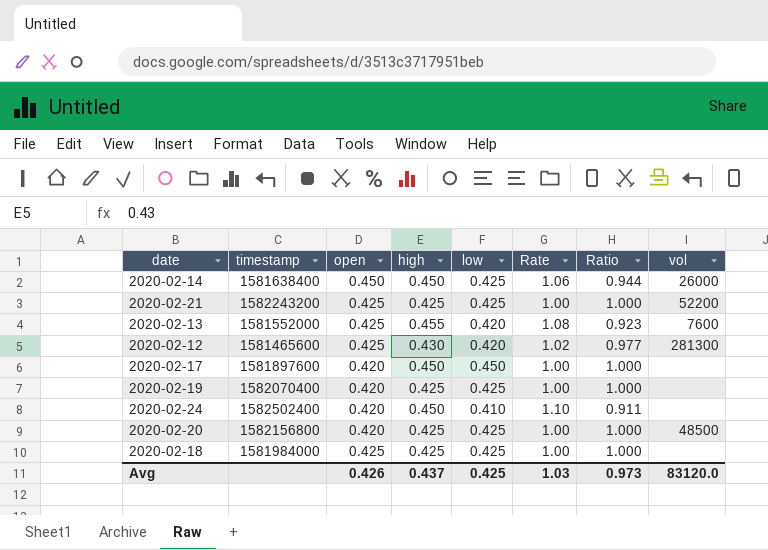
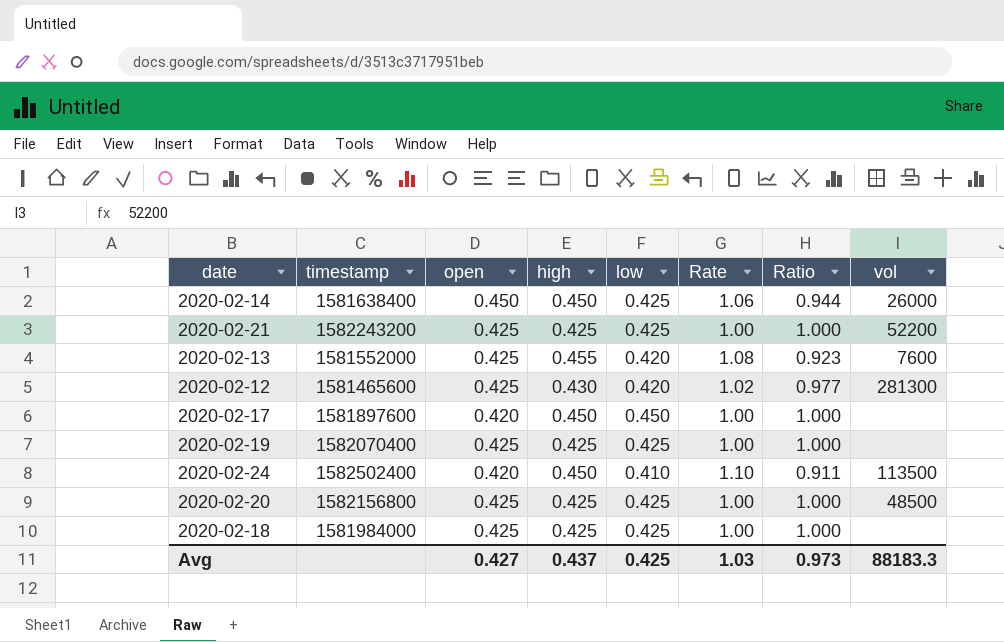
2020-02-19 | open: 0.420 -> 0.425
2020-02-24 | vol: none -> 113500
2020-02-20 | open: 0.420 -> 0.425
Avg | open: 0.426 -> 0.427
Avg | vol: 83120.0 -> 88183.3

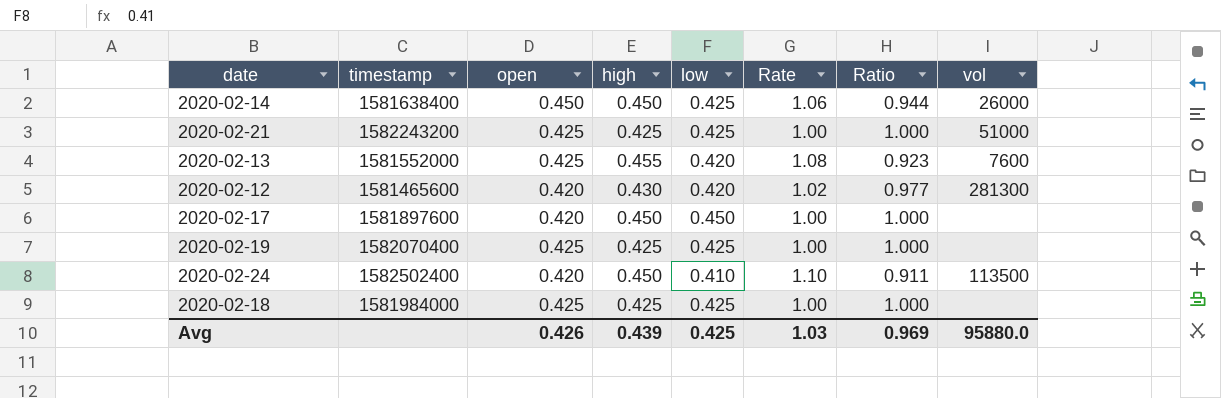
row 2020-02-20: 1582156800 | 0.425 | 0.425 | 0.425 | 1.00 | 1.000 | 48500 -> none
2020-02-21 | vol: 52200 -> 51000
2020-02-12 | open: 0.425 -> 0.420
Avg | open: 0.427 -> 0.426
Avg | high: 0.437 -> 0.439
Avg | Ratio: 0.973 -> 0.969
Avg | vol: 88183.3 -> 95880.0

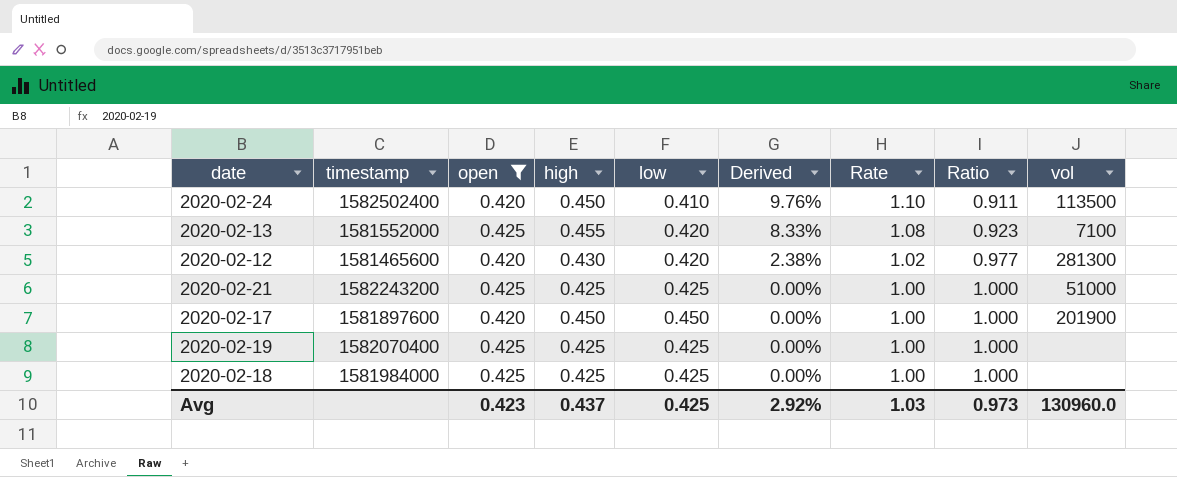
filter: none -> open != 0.450
row order: none -> Derived descending
column Derived | formula: none -> ([high] - [low]) / [low]
2020-02-13 | vol: 7600 -> 7100
2020-02-17 | vol: none -> 201900
Avg | open: 0.426 -> 0.423
Avg | high: 0.439 -> 0.437
Avg | Ratio: 0.969 -> 0.973
Avg | vol: 95880.0 -> 130960.0

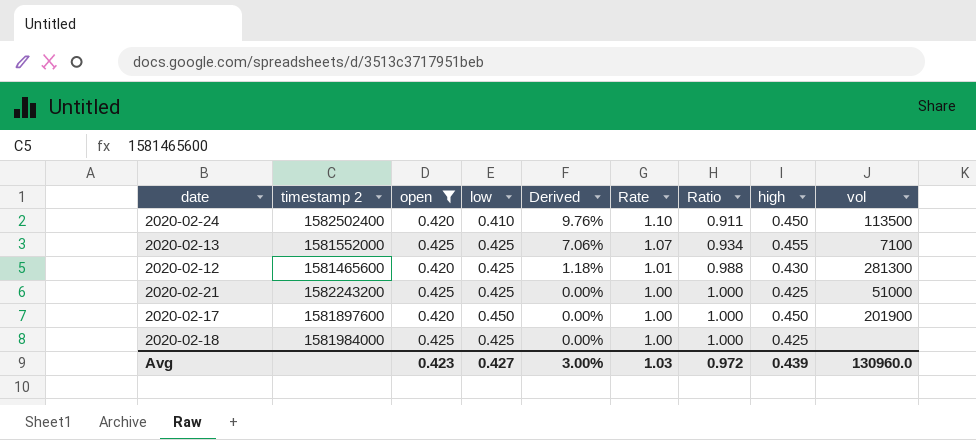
column name: timestamp -> timestamp 2
column high | position: 4 -> 8
row 2020-02-19: 1582070400 | 0.425 | 0.425 | 0.425 | 0.00% | 1.00 | 1.000 | none -> none
2020-02-13 | low: 0.420 -> 0.425
2020-02-13 | Derived: 8.33% -> 7.06%
2020-02-13 | Rate: 1.08 -> 1.07
2020-02-13 | Ratio: 0.923 -> 0.934
2020-02-12 | low: 0.420 -> 0.425
2020-02-12 | Derived: 2.38% -> 1.18%
2020-02-12 | Rate: 1.02 -> 1.01
2020-02-12 | Ratio: 0.977 -> 0.988
Avg | low: 0.425 -> 0.427
Avg | Derived: 2.92% -> 3.00%
Avg | Ratio: 0.973 -> 0.972
Avg | high: 0.437 -> 0.439

